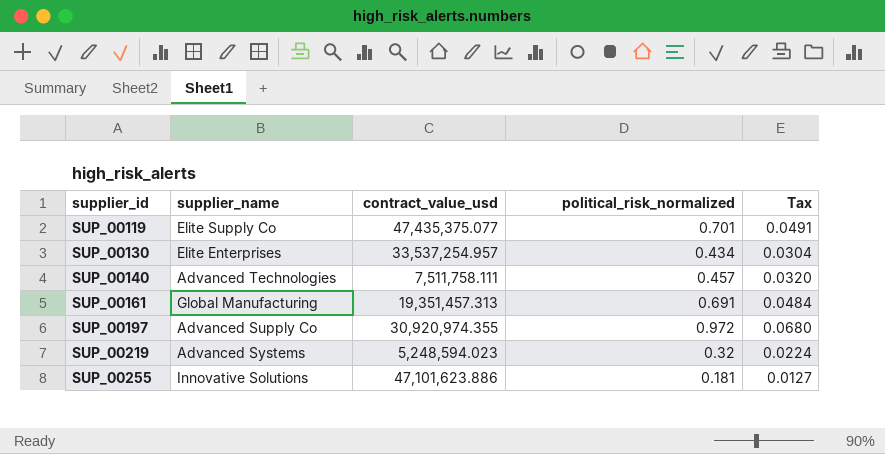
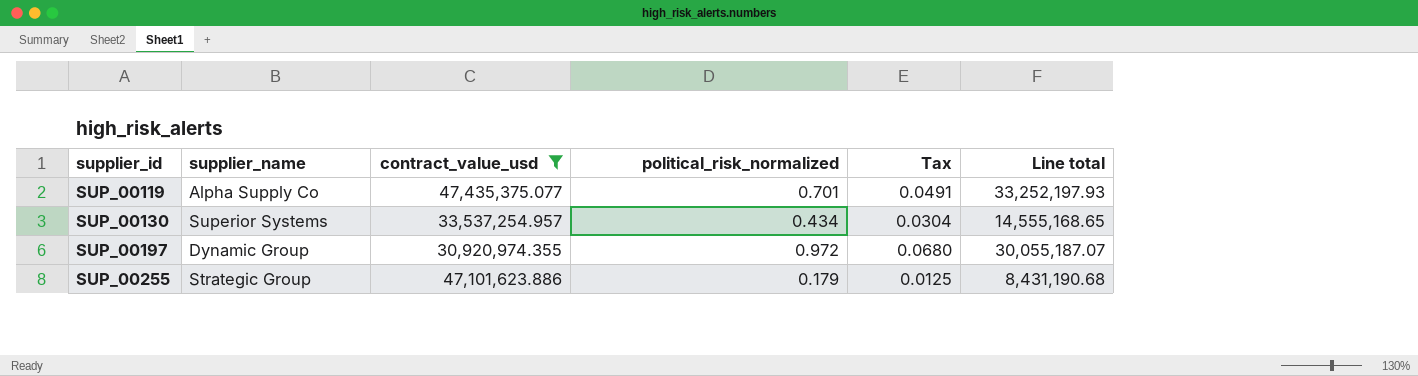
filter: none -> contract_value_usd >= 30,920,974.355
column Line total | formula: none -> [contract_value_usd] * [political_risk_normalized]
SUP_00119 | supplier_name: Elite Supply Co -> Alpha Supply Co
SUP_00130 | supplier_name: Elite Enterprises -> Superior Systems
SUP_00197 | supplier_name: Advanced Supply Co -> Dynamic Group
SUP_00255 | supplier_name: Innovative Solutions -> Strategic Group
SUP_00255 | political_risk_normalized: 0.181 -> 0.179
SUP_00255 | Tax: 0.0127 -> 0.0125

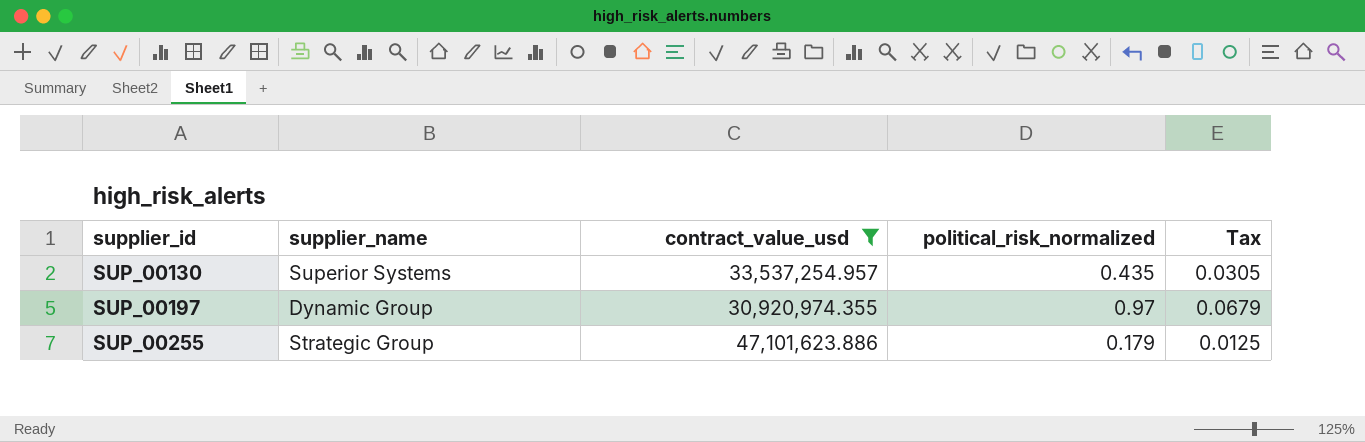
column Line total | formula: [contract_value_usd] * [political_risk_normalized] -> none
row SUP_00119: Alpha Supply Co | 47,435,375.077 | 0.701 | 0.0491 | 33,252,197.93 -> none
SUP_00130 | political_risk_normalized: 0.434 -> 0.435
SUP_00130 | Tax: 0.0304 -> 0.0305
SUP_00197 | political_risk_normalized: 0.972 -> 0.97
SUP_00197 | Tax: 0.0680 -> 0.0679

